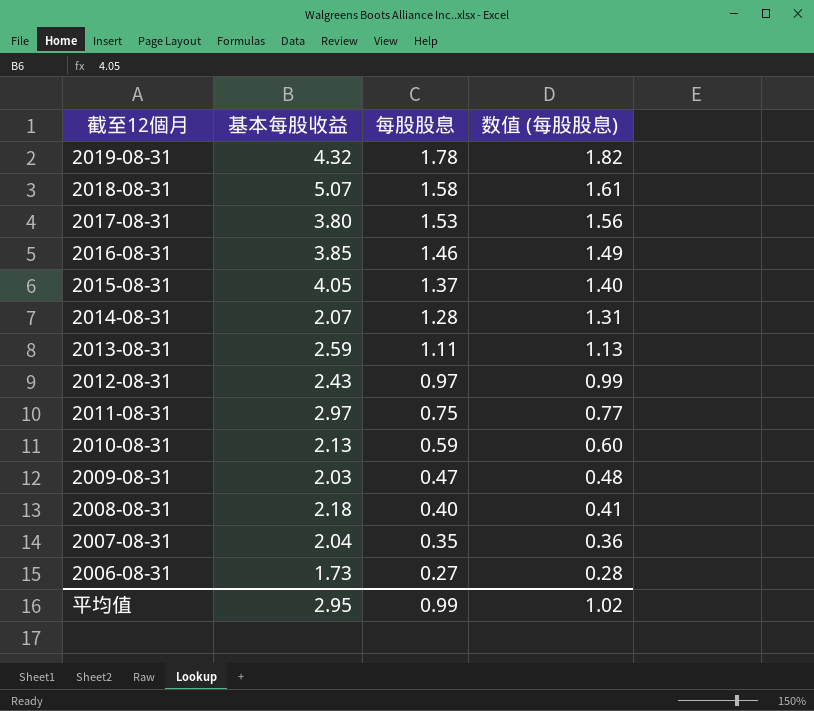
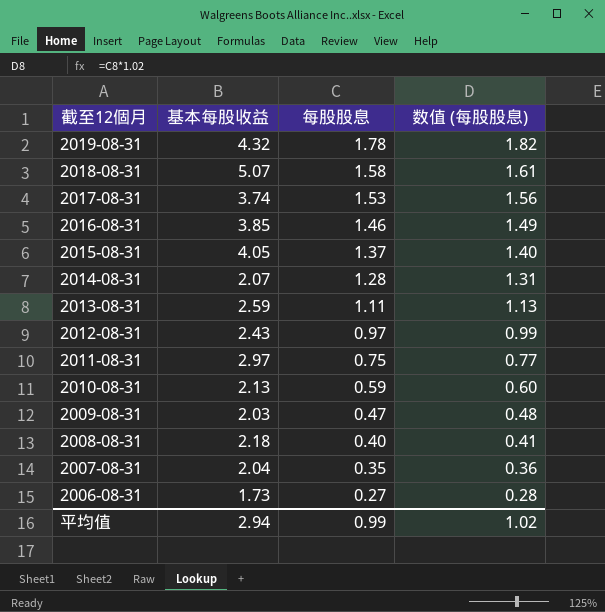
2017-08-31 | 基本每股收益: 3.80 -> 3.74
平均值 | 基本每股收益: 2.95 -> 2.94

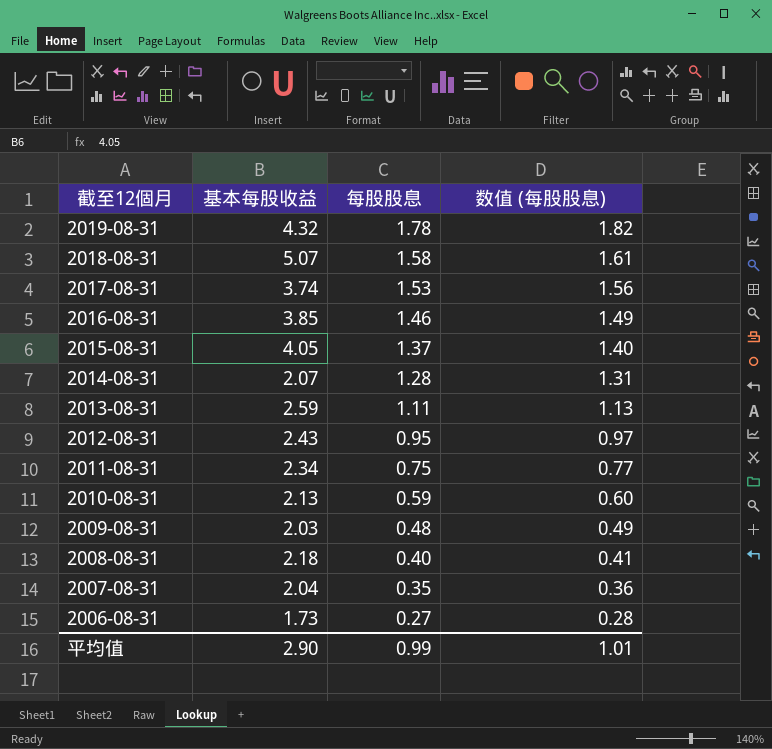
2012-08-31 | 每股股息: 0.97 -> 0.95
2012-08-31 | 数值 (每股股息): 0.99 -> 0.97
2011-08-31 | 基本每股收益: 2.97 -> 2.34
2009-08-31 | 每股股息: 0.47 -> 0.48
2009-08-31 | 数值 (每股股息): 0.48 -> 0.49
平均值 | 基本每股收益: 2.94 -> 2.90
平均值 | 数值 (每股股息): 1.02 -> 1.01

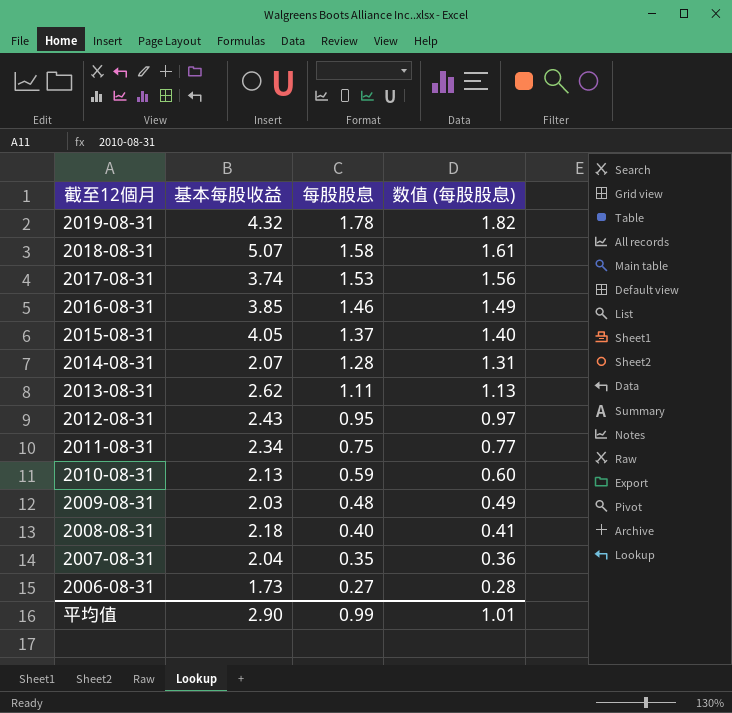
2013-08-31 | 基本每股收益: 2.59 -> 2.62

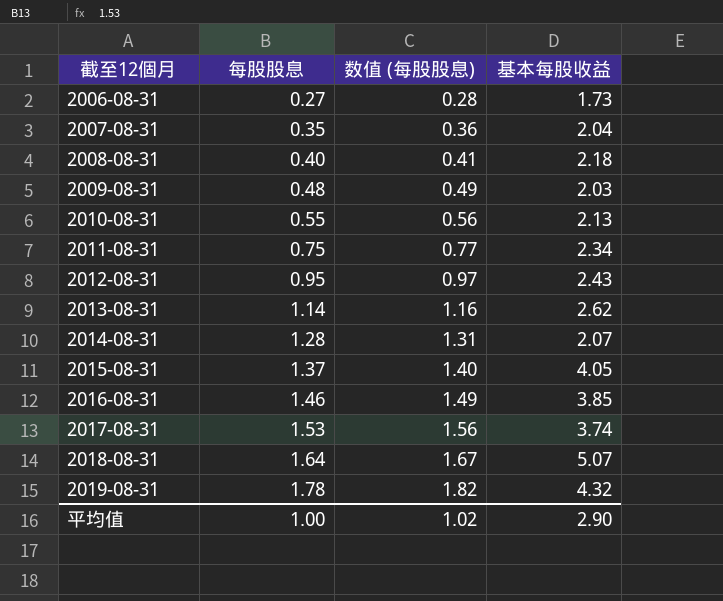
row order: 截至12個月 descending -> 截至12個月 ascending
column 基本每股收益 | position: 2 -> 4
2010-08-31 | 每股股息: 0.59 -> 0.55
2010-08-31 | 数值 (每股股息): 0.60 -> 0.56
2013-08-31 | 每股股息: 1.11 -> 1.14
2013-08-31 | 数值 (每股股息): 1.13 -> 1.16
2018-08-31 | 每股股息: 1.58 -> 1.64
2018-08-31 | 数值 (每股股息): 1.61 -> 1.67
平均值 | 每股股息: 0.99 -> 1.00
平均值 | 数值 (每股股息): 1.01 -> 1.02

